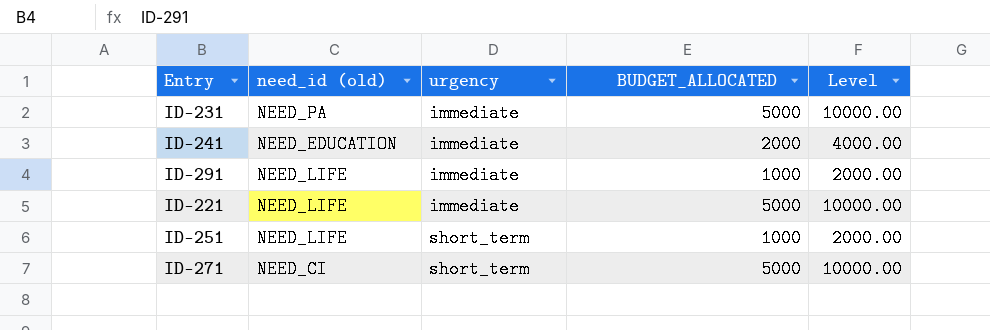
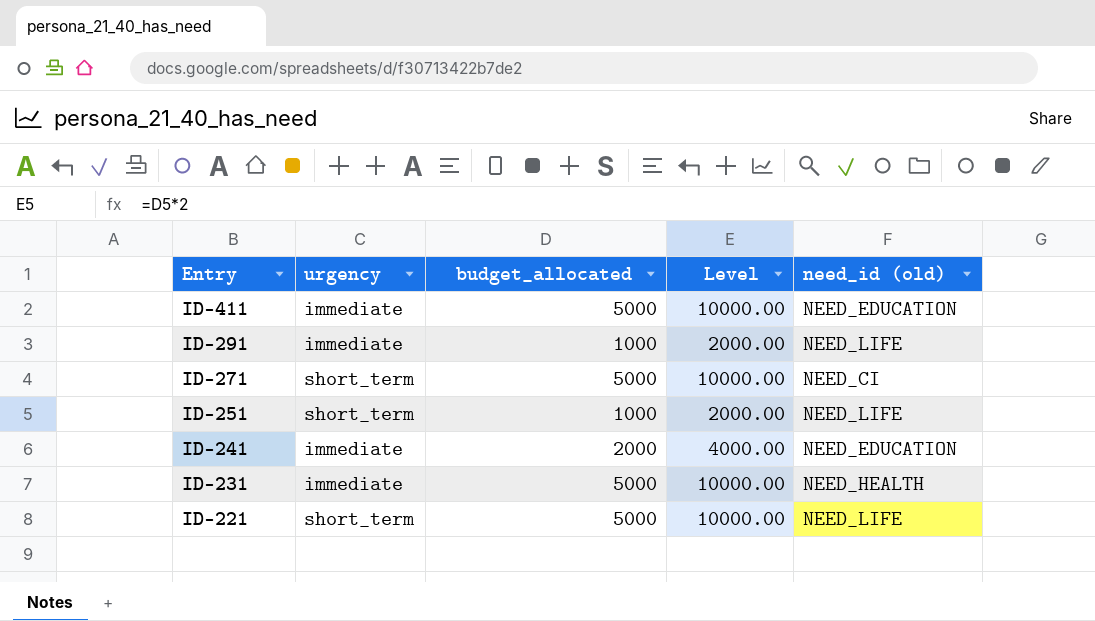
row order: urgency ascending -> Entry descending
column name: BUDGET_ALLOCATED -> budget_allocated
column need_id (old) | position: 2 -> 5
row ID-411: none -> immediate | 5000 | 10000.00 | NEED_EDUCATION
ID-231 | need_id (old): NEED_PA -> NEED_HEALTH
ID-221 | urgency: immediate -> short_term

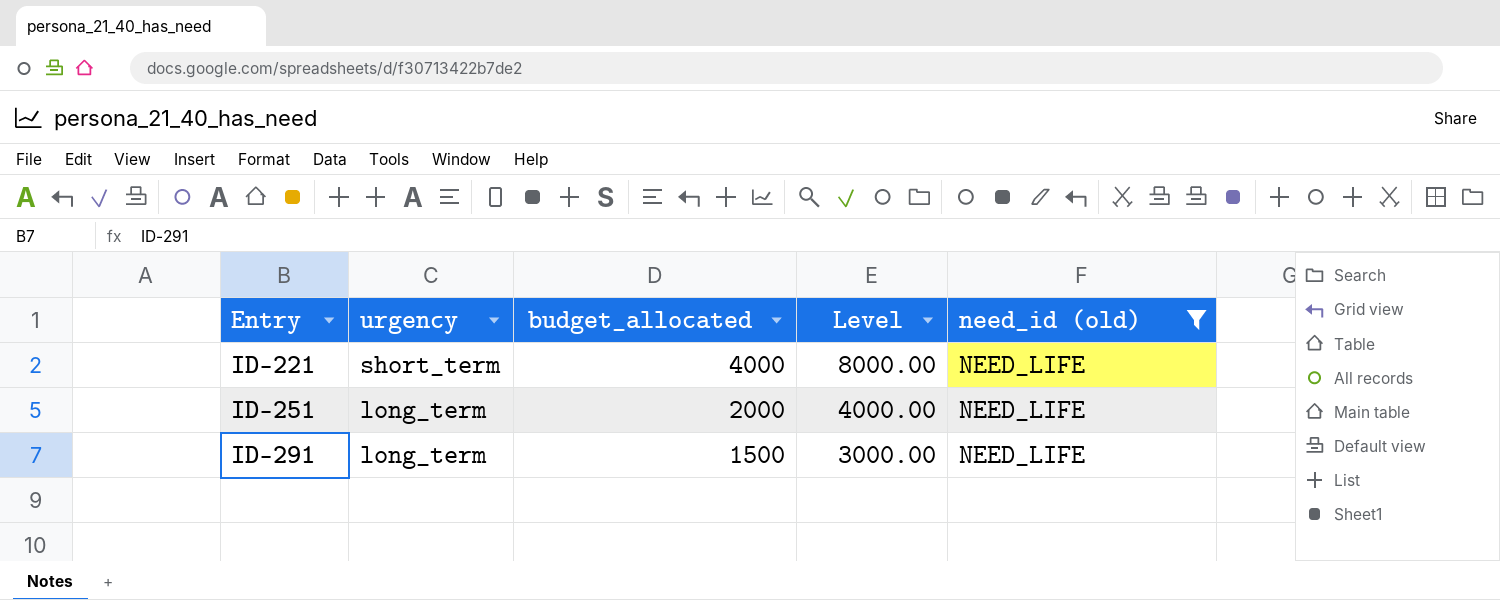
filter: none -> need_id (old) = NEED_LIFE
row order: Entry descending -> Entry ascending
ID-221 | budget_allocated: 5000 -> 4000
ID-221 | Level: 10000.00 -> 8000.00
ID-251 | urgency: short_term -> long_term
ID-251 | budget_allocated: 1000 -> 2000
ID-251 | Level: 2000.00 -> 4000.00
ID-291 | urgency: immediate -> long_term
ID-291 | budget_allocated: 1000 -> 1500
ID-291 | Level: 2000.00 -> 3000.00

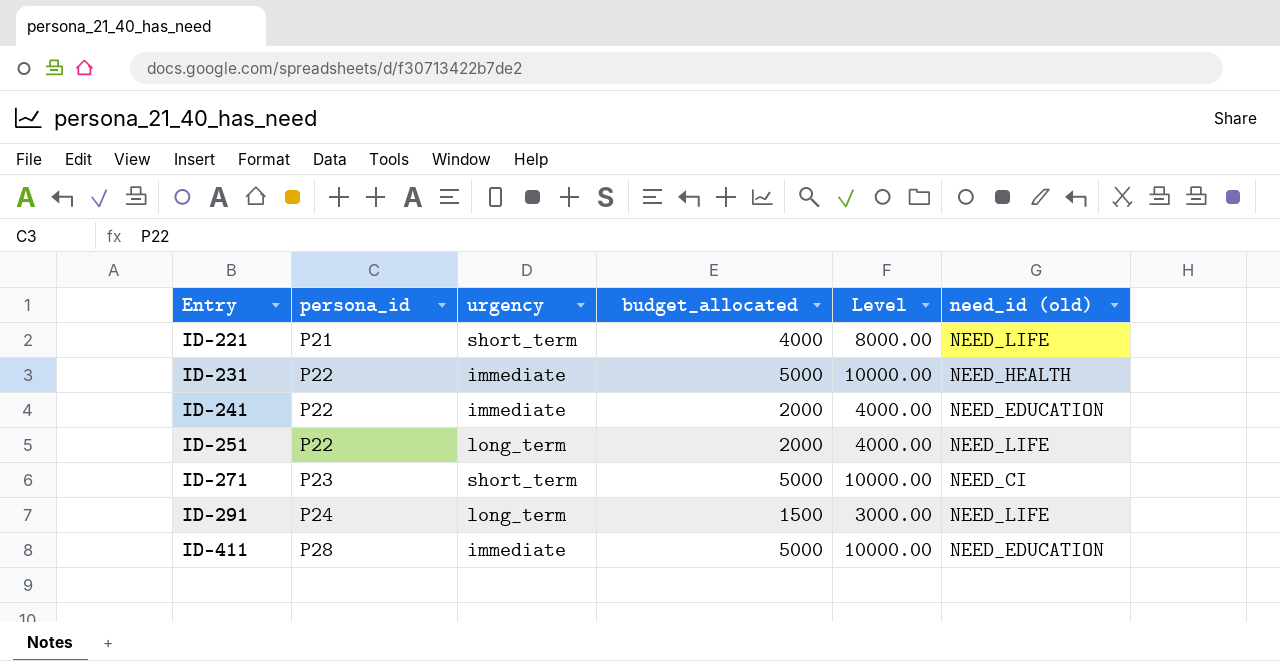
filter: need_id (old) = NEED_LIFE -> none
column persona_id | position: none -> 2

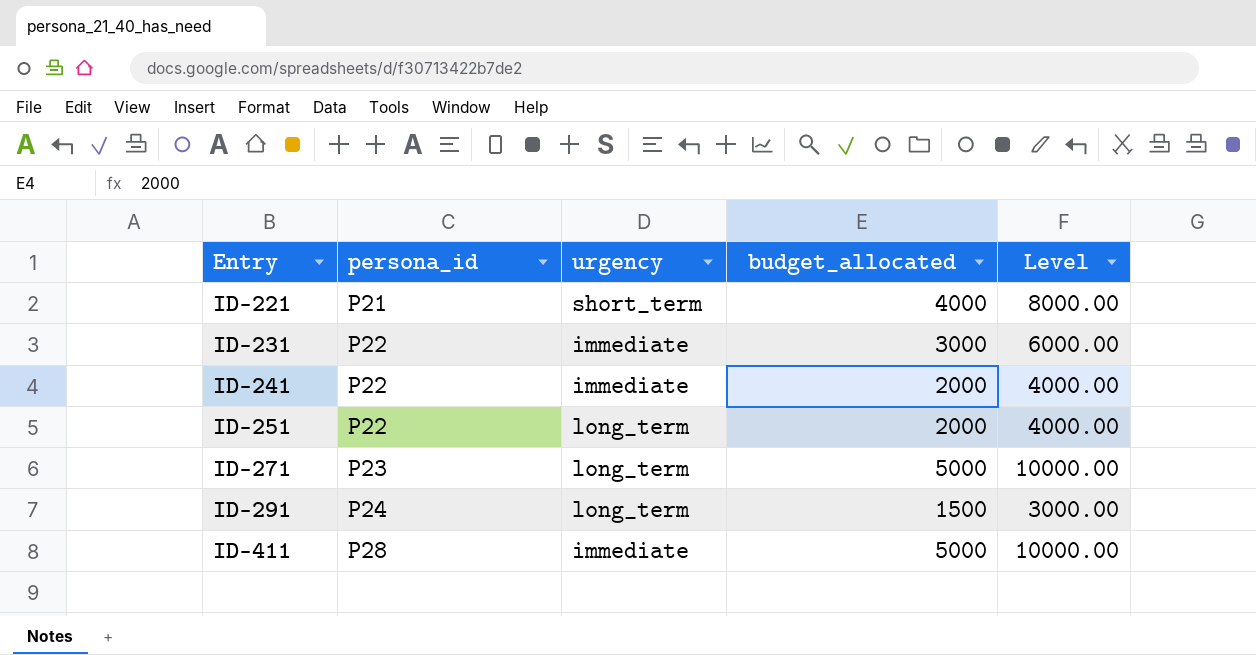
column need_id (old) | position: 6 -> none
ID-231 | budget_allocated: 5000 -> 3000
ID-231 | Level: 10000.00 -> 6000.00
ID-271 | urgency: short_term -> long_term

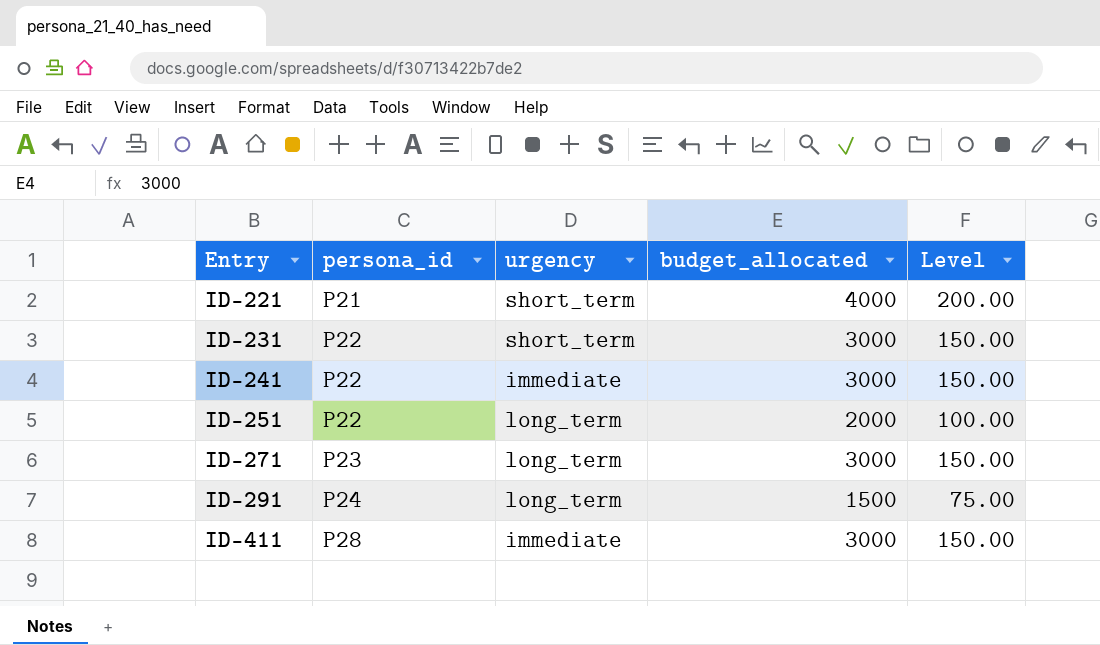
column Level | formula: [budget_allocated] * 2 -> [budget_allocated] * 0.05
ID-231 | urgency: immediate -> short_term
ID-241 | budget_allocated: 2000 -> 3000
ID-271 | budget_allocated: 5000 -> 3000
ID-411 | budget_allocated: 5000 -> 3000

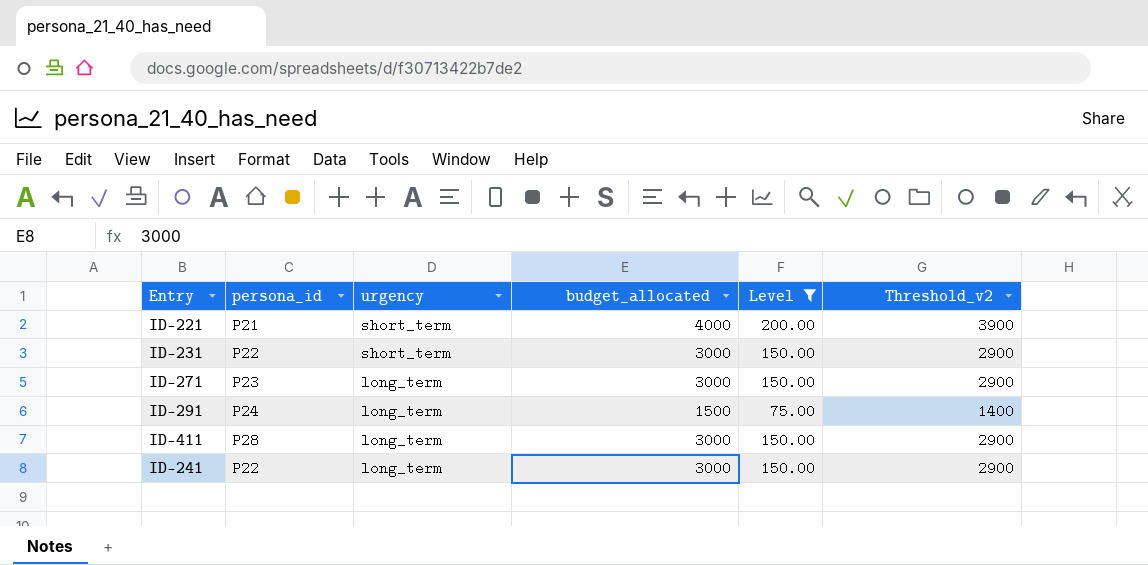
filter: none -> Level != 100.00
row order: Entry ascending -> urgency descending
column Threshold_v2 | formula: none -> [budget_allocated] - 100
ID-411 | urgency: immediate -> long_term
ID-241 | urgency: immediate -> long_term

